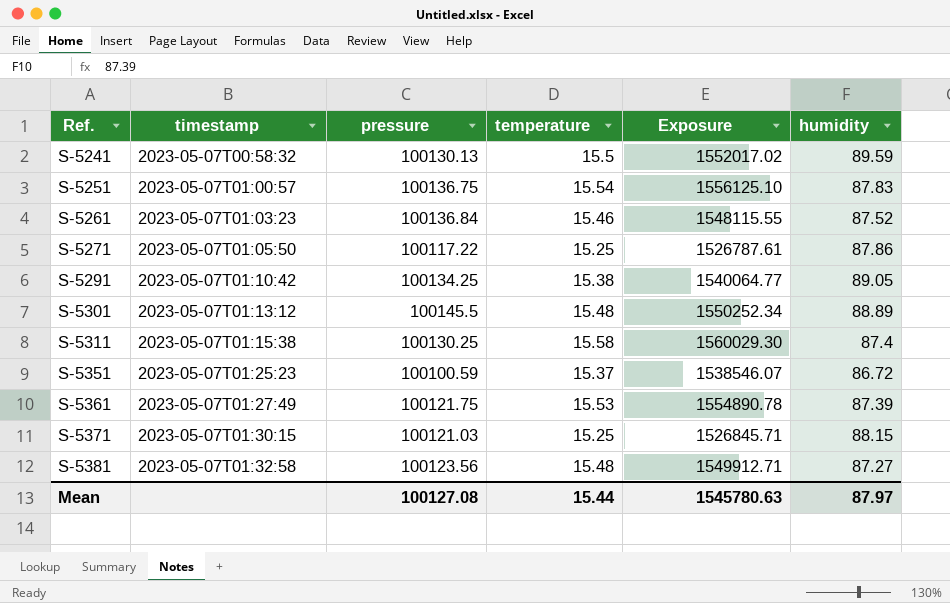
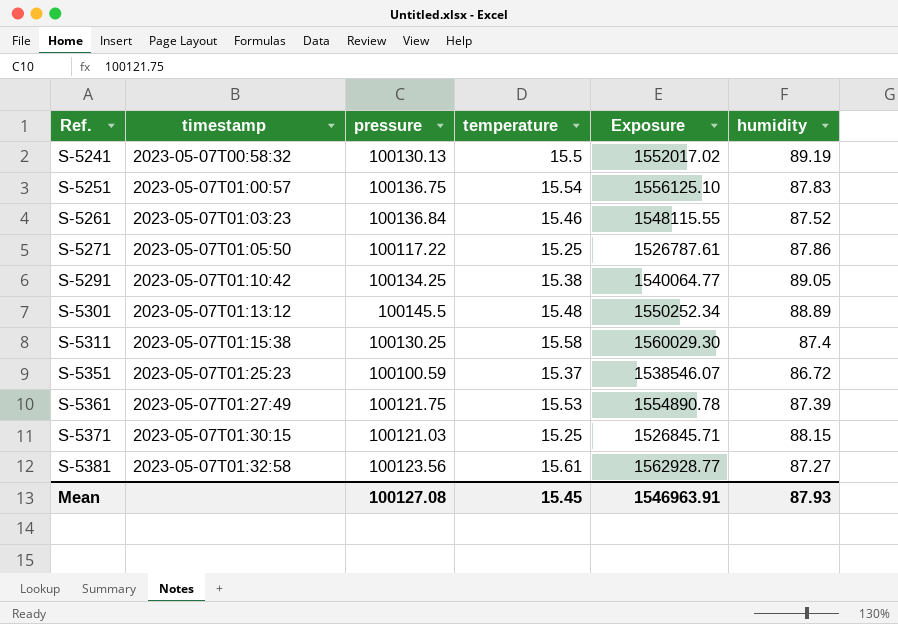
S-5241 | humidity: 89.59 -> 89.19
S-5381 | temperature: 15.48 -> 15.61
S-5381 | Exposure: 1549912.71 -> 1562928.77
Mean | temperature: 15.44 -> 15.45
Mean | Exposure: 1545780.63 -> 1546963.91
Mean | humidity: 87.97 -> 87.93

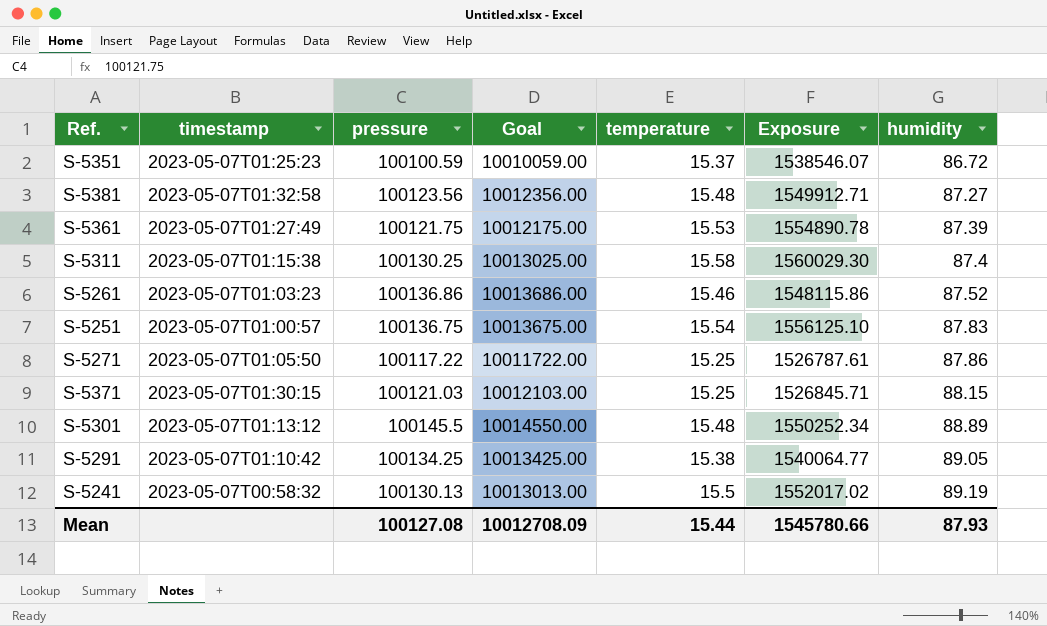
row order: Ref. ascending -> humidity ascending
column Goal | formula: none -> [pressure] * 100
S-5381 | temperature: 15.61 -> 15.48
S-5381 | Exposure: 1562928.77 -> 1549912.71
S-5261 | pressure: 100136.84 -> 100136.86
S-5261 | Exposure: 1548115.55 -> 1548115.86
Mean | temperature: 15.45 -> 15.44
Mean | Exposure: 1546963.91 -> 1545780.66

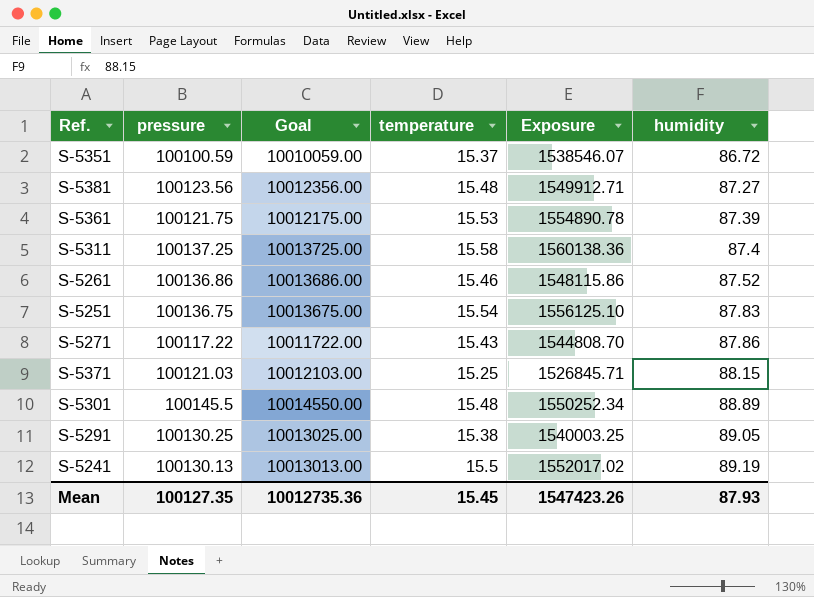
column timestamp | position: 2 -> none
S-5311 | pressure: 100130.25 -> 100137.25
S-5311 | Goal: 10013025.00 -> 10013725.00
S-5311 | Exposure: 1560029.30 -> 1560138.36
S-5271 | temperature: 15.25 -> 15.43
S-5271 | Exposure: 1526787.61 -> 1544808.70
S-5291 | pressure: 100134.25 -> 100130.25
S-5291 | Goal: 10013425.00 -> 10013025.00
S-5291 | Exposure: 1540064.77 -> 1540003.25
Mean | pressure: 100127.08 -> 100127.35
Mean | Goal: 10012708.09 -> 10012735.36
Mean | temperature: 15.44 -> 15.45
Mean | Exposure: 1545780.66 -> 1547423.26

